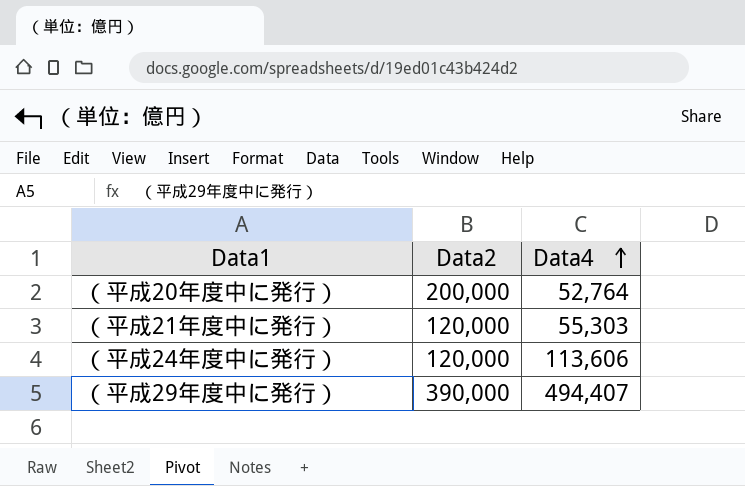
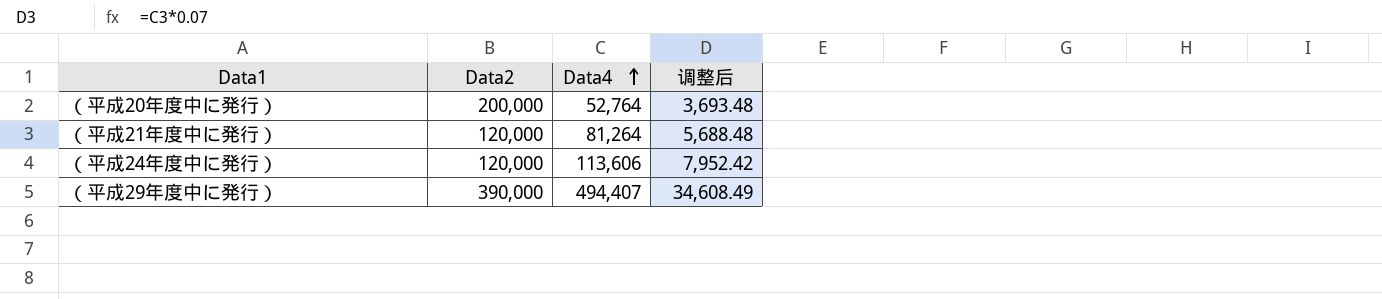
column 调整后 | formula: none -> [Data4] * 0.07
（平成21年度中に発行） | Data4: 55,303 -> 81,264

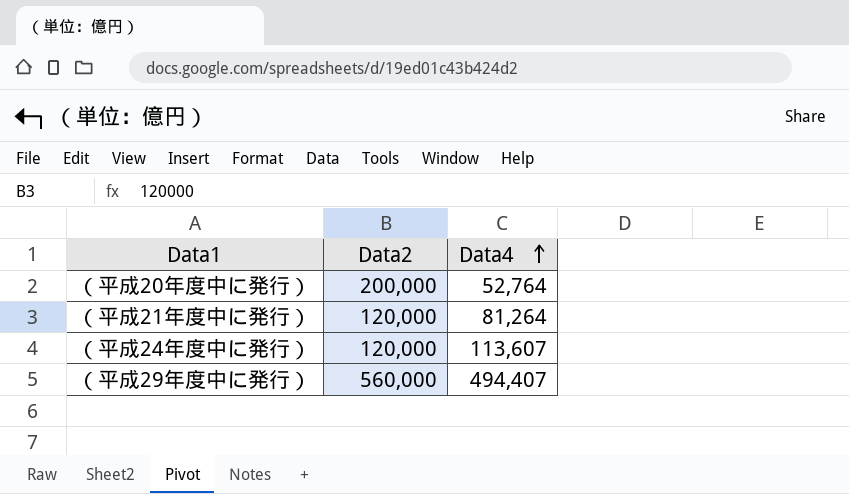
column 调整后 | formula: [Data4] * 0.07 -> none
（平成24年度中に発行） | Data4: 113,606 -> 113,607
（平成29年度中に発行） | Data2: 390,000 -> 560,000

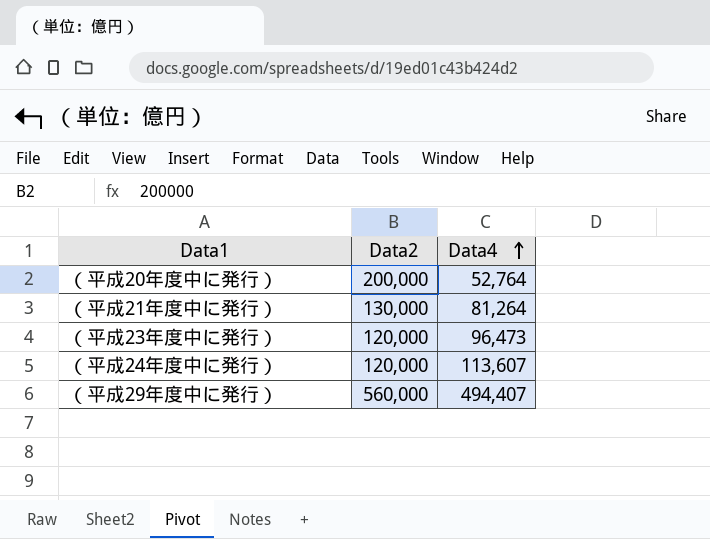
（平成21年度中に発行） | Data2: 120,000 -> 130,000
row （平成23年度中に発行）: none -> 120,000 | 96,473

